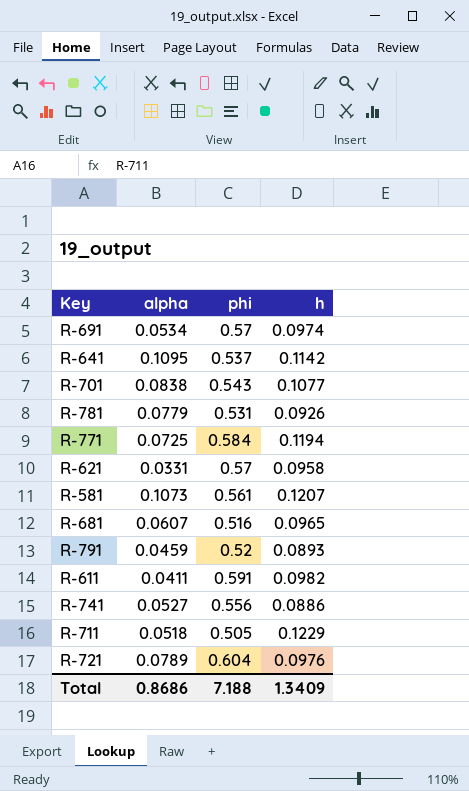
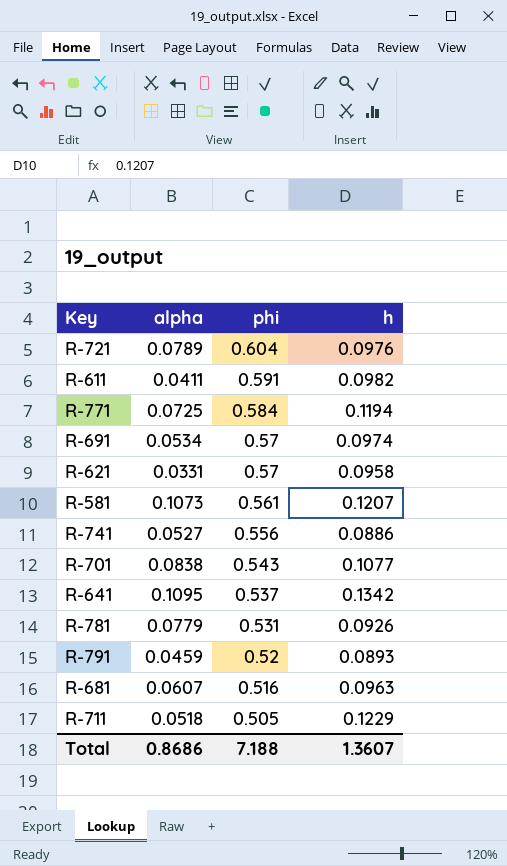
row order: none -> phi descending
R-641 | h: 0.1142 -> 0.1342
R-681 | h: 0.0965 -> 0.0963
Total | h: 1.3409 -> 1.3607

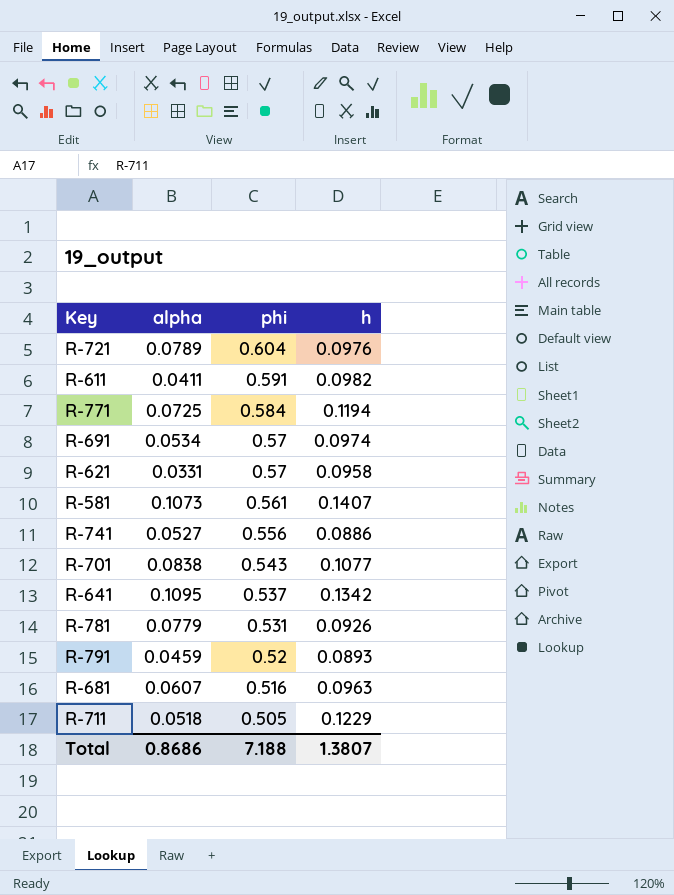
R-581 | h: 0.1207 -> 0.1407
Total | h: 1.3607 -> 1.3807

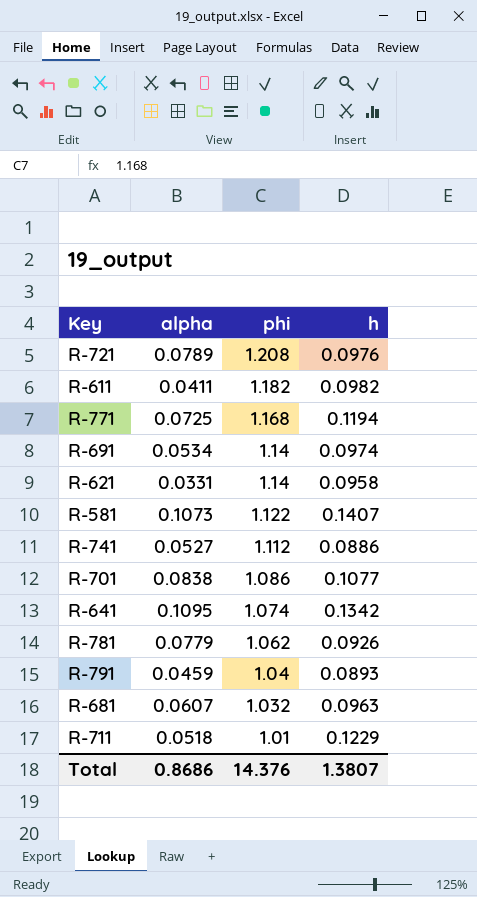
R-721 | phi: 0.604 -> 1.208
R-611 | phi: 0.591 -> 1.182
R-771 | phi: 0.584 -> 1.168
R-691 | phi: 0.57 -> 1.14
R-621 | phi: 0.57 -> 1.14
R-581 | phi: 0.561 -> 1.122
R-741 | phi: 0.556 -> 1.112
R-701 | phi: 0.543 -> 1.086
R-641 | phi: 0.537 -> 1.074
R-781 | phi: 0.531 -> 1.062
R-791 | phi: 0.52 -> 1.04
R-681 | phi: 0.516 -> 1.032
R-711 | phi: 0.505 -> 1.01
Total | phi: 7.188 -> 14.376

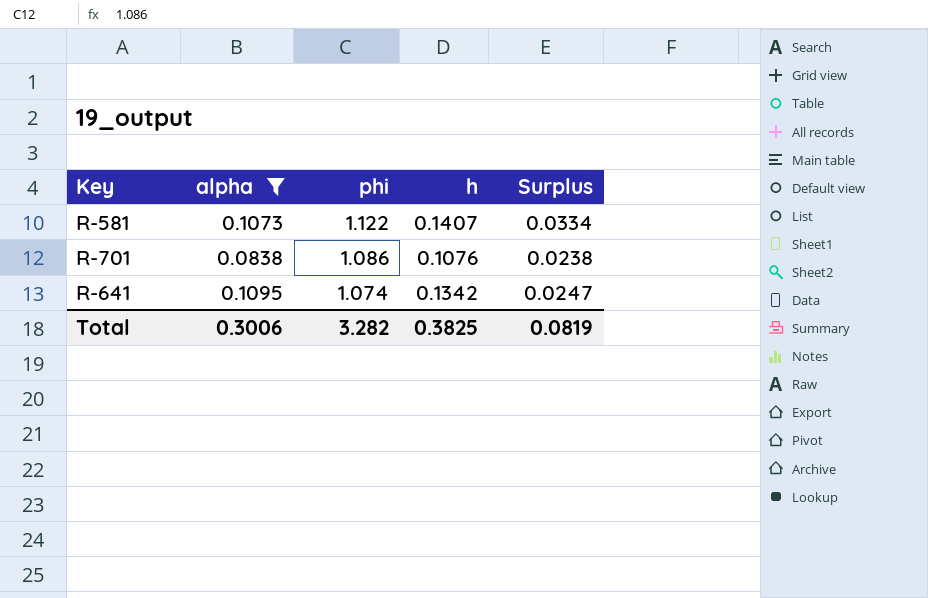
filter: none -> alpha >= 0.0838
column Surplus | formula: none -> [h] - [alpha]
R-701 | h: 0.1077 -> 0.1076
Total | alpha: 0.8686 -> 0.3006
Total | phi: 14.376 -> 3.282
Total | h: 1.3807 -> 0.3825

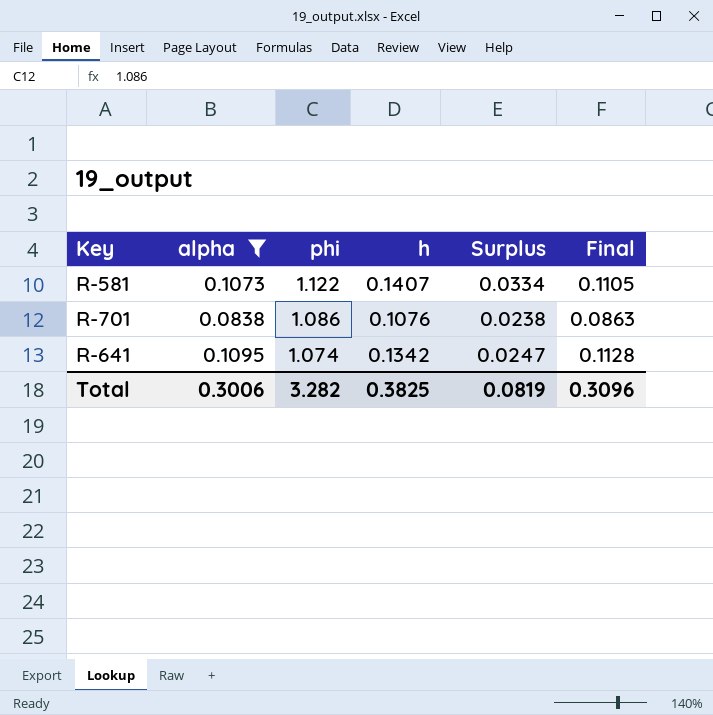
column Final | formula: none -> [alpha] * 1.03

